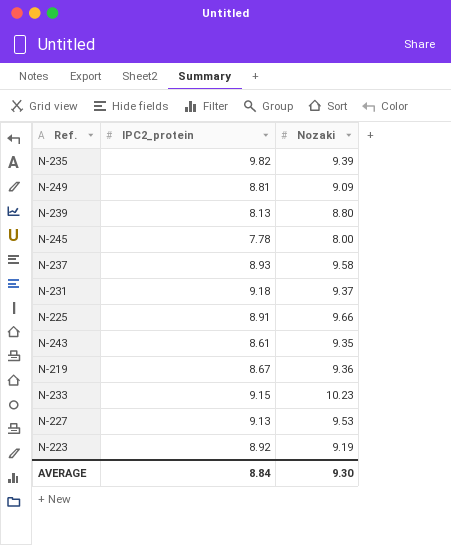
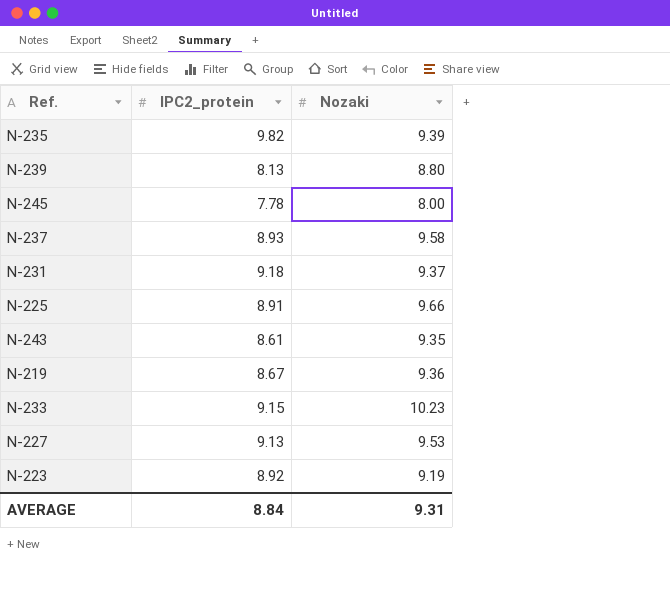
row N-249: 8.81 | 9.09 -> none
AVERAGE | Nozaki: 9.30 -> 9.31

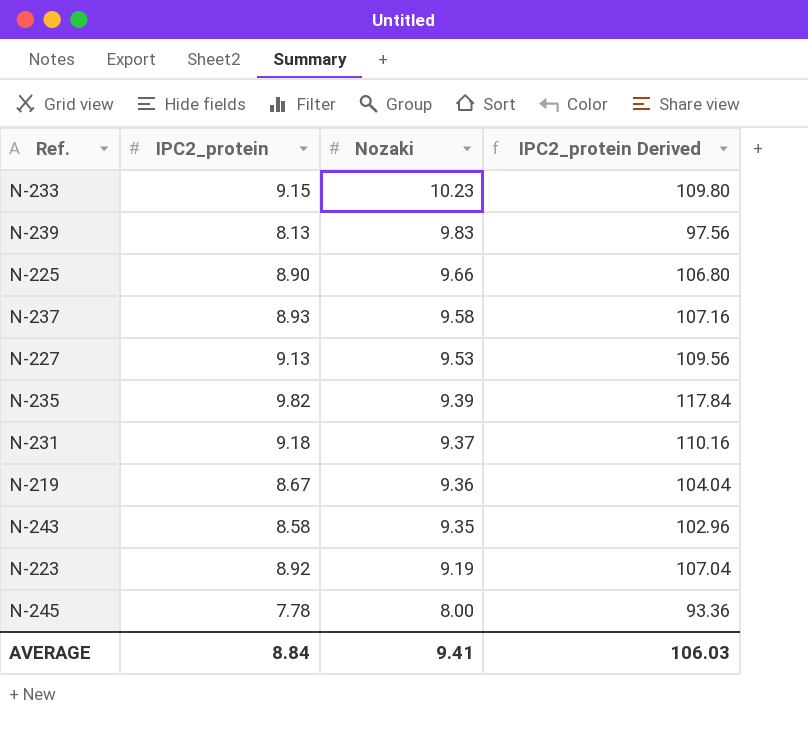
row order: none -> Nozaki descending
column IPC2_protein Derived | formula: none -> [IPC2_protein] * 12
N-239 | Nozaki: 8.80 -> 9.83
N-225 | IPC2_protein: 8.91 -> 8.90
N-243 | IPC2_protein: 8.61 -> 8.58
AVERAGE | Nozaki: 9.31 -> 9.41

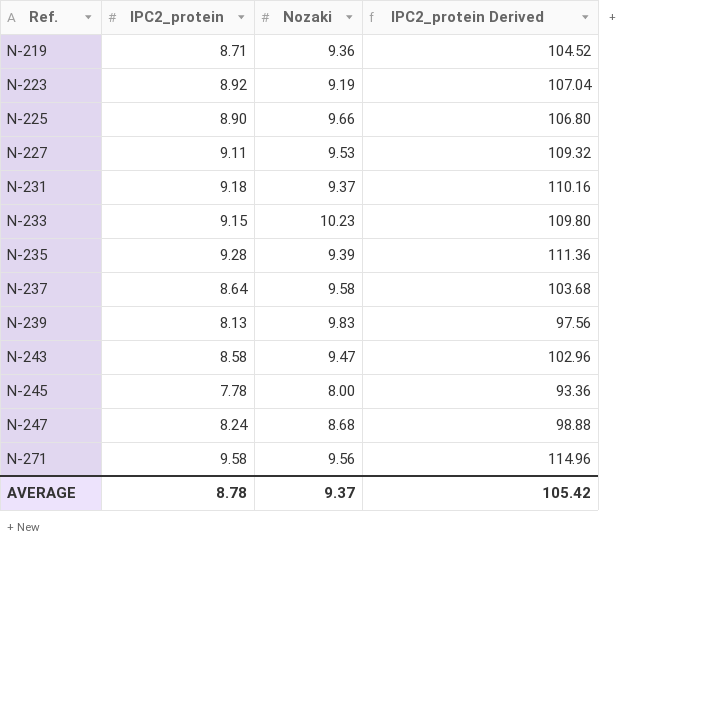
row order: Nozaki descending -> Ref. ascending
N-219 | IPC2_protein: 8.67 -> 8.71
N-219 | IPC2_protein Derived: 104.04 -> 104.52
N-227 | IPC2_protein: 9.13 -> 9.11
N-227 | IPC2_protein Derived: 109.56 -> 109.32
N-235 | IPC2_protein: 9.82 -> 9.28
N-235 | IPC2_protein Derived: 117.84 -> 111.36
N-237 | IPC2_protein: 8.93 -> 8.64
N-237 | IPC2_protein Derived: 107.16 -> 103.68
N-243 | Nozaki: 9.35 -> 9.47
row N-247: none -> 8.24 | 8.68 | 98.88
row N-271: none -> 9.58 | 9.56 | 114.96
AVERAGE | IPC2_protein: 8.84 -> 8.78
AVERAGE | Nozaki: 9.41 -> 9.37
AVERAGE | IPC2_protein Derived: 106.03 -> 105.42

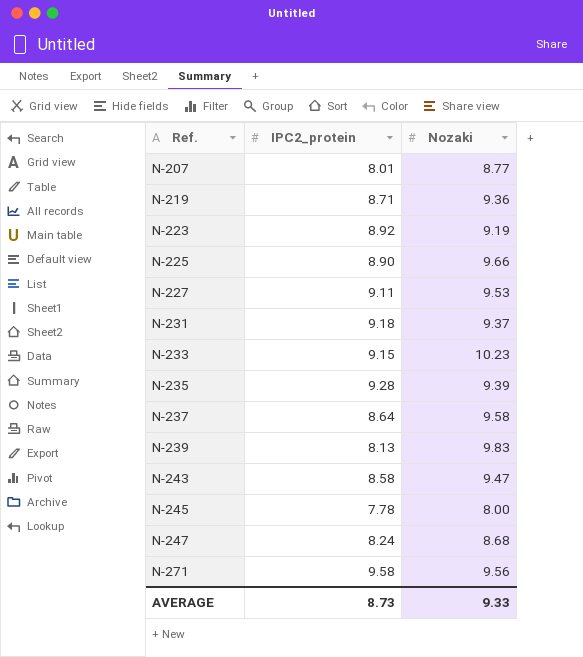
column IPC2_protein Derived | formula: [IPC2_protein] * 12 -> none
row N-207: none -> 8.01 | 8.77
AVERAGE | IPC2_protein: 8.78 -> 8.73
AVERAGE | Nozaki: 9.37 -> 9.33

